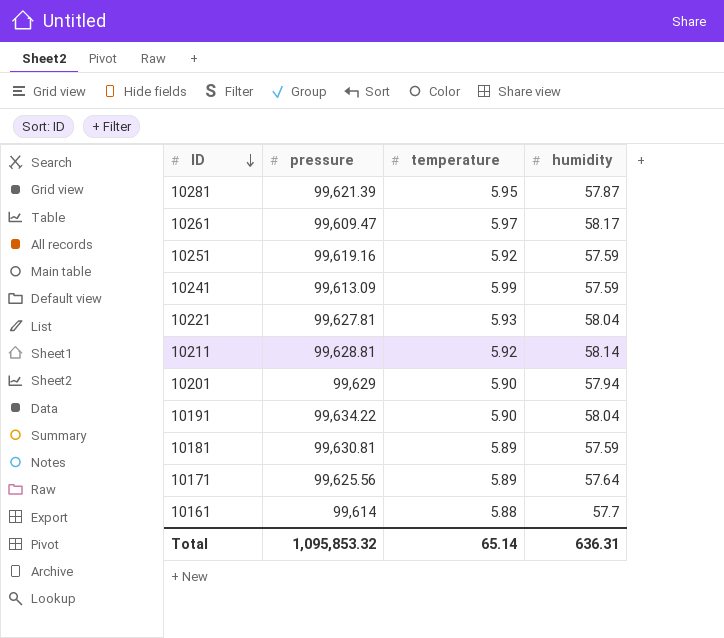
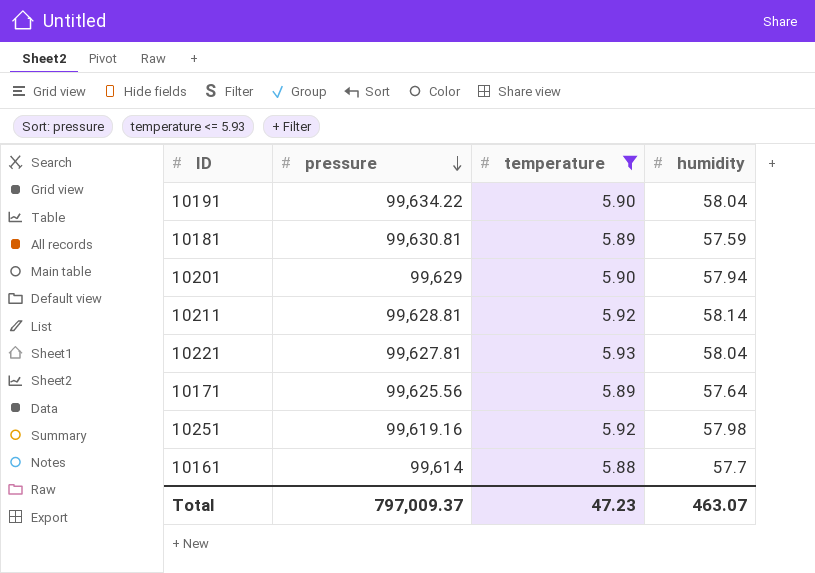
filter: none -> temperature <= 5.93
row order: ID descending -> pressure descending
10251 | humidity: 57.59 -> 57.98
Total | pressure: 1,095,853.32 -> 797,009.37
Total | temperature: 65.14 -> 47.23
Total | humidity: 636.31 -> 463.07

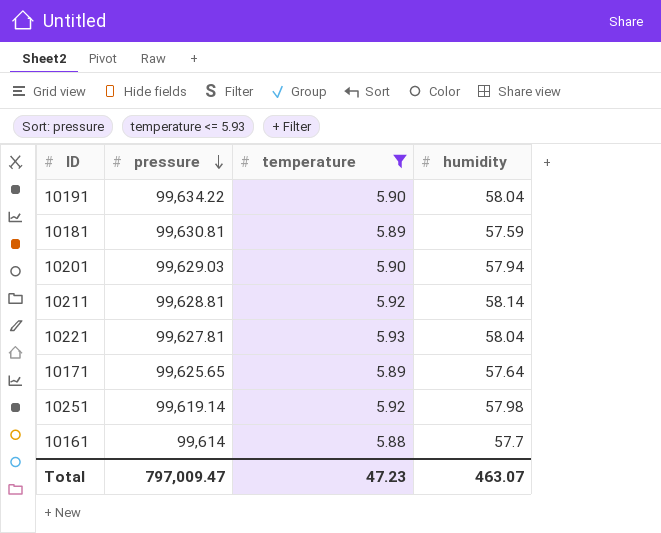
10201 | pressure: 99,629 -> 99,629.03
10171 | pressure: 99,625.56 -> 99,625.65
10251 | pressure: 99,619.16 -> 99,619.14
Total | pressure: 797,009.37 -> 797,009.47

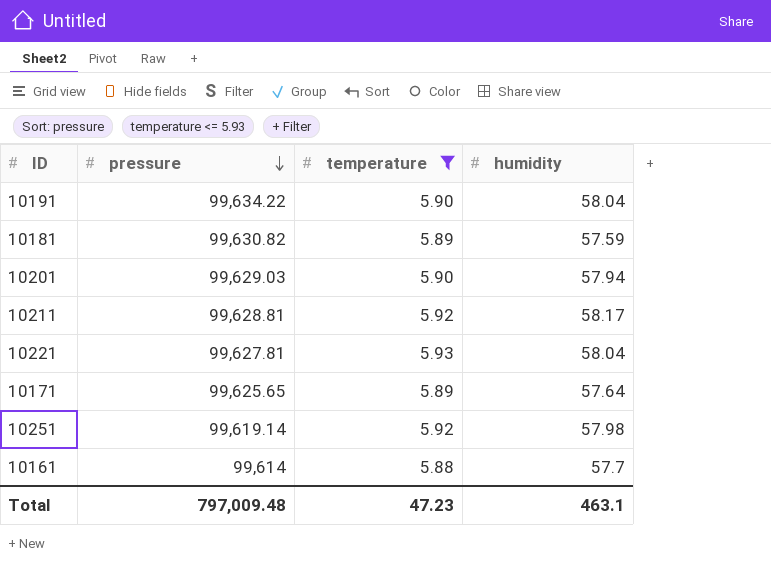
10181 | pressure: 99,630.81 -> 99,630.82
10211 | humidity: 58.14 -> 58.17
Total | pressure: 797,009.47 -> 797,009.48
Total | humidity: 463.07 -> 463.1

